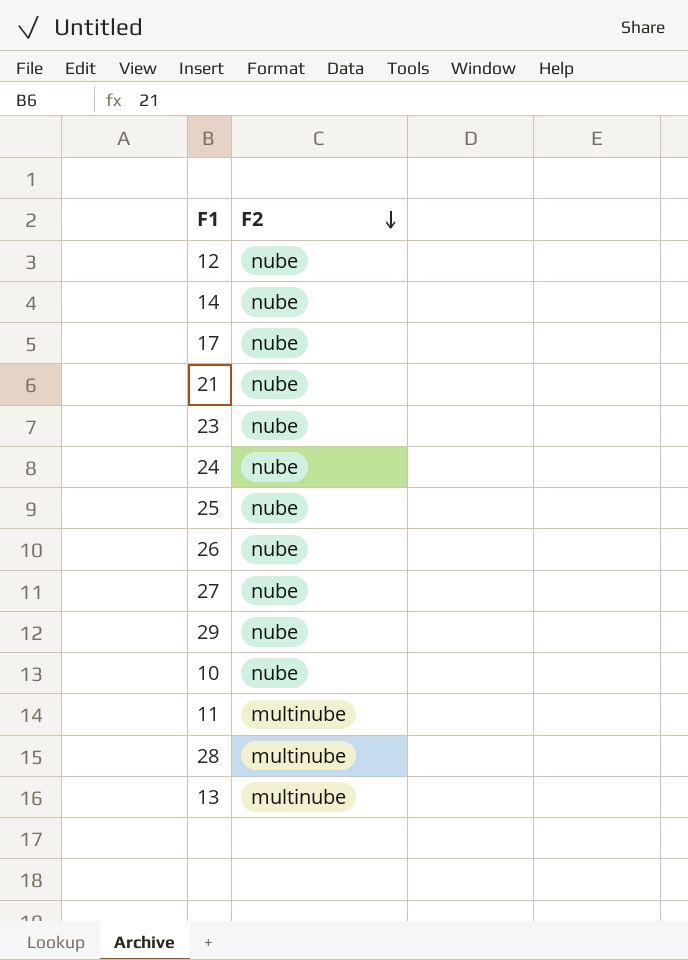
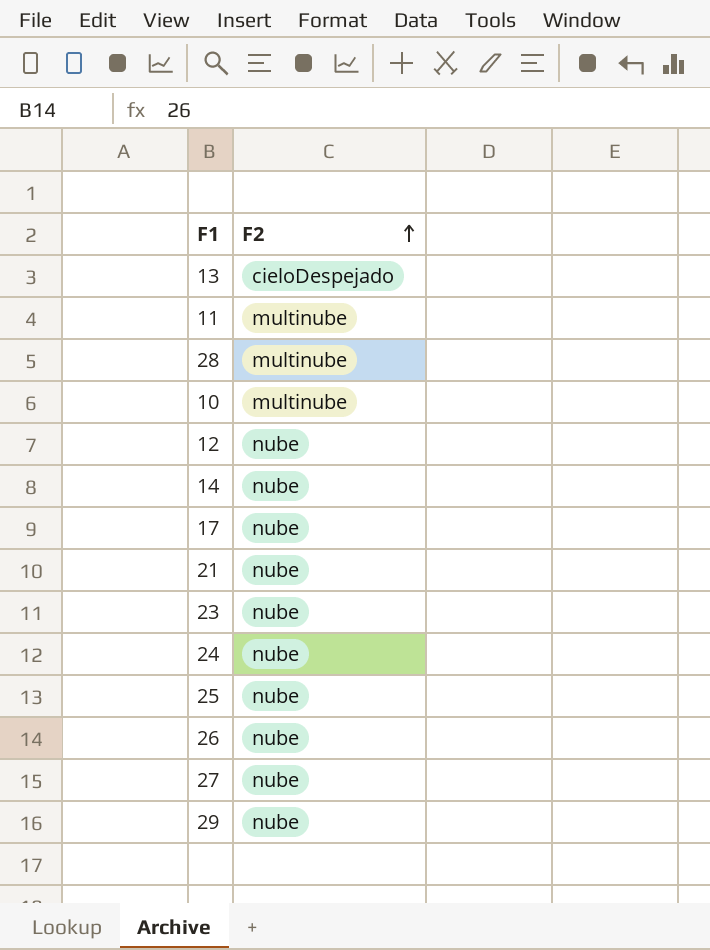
row order: F2 descending -> F2 ascending
13 | F2: multinube -> cieloDespejado
10 | F2: nube -> multinube

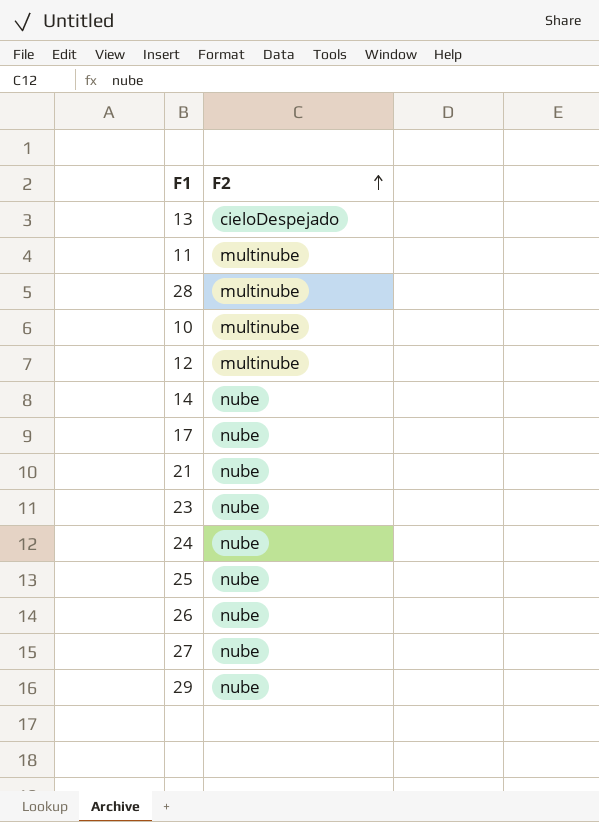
12 | F2: nube -> multinube

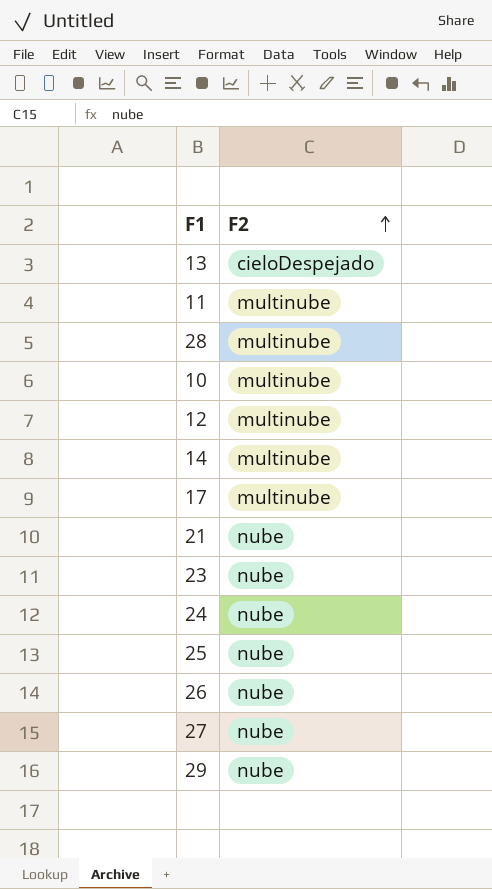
14 | F2: nube -> multinube
17 | F2: nube -> multinube

